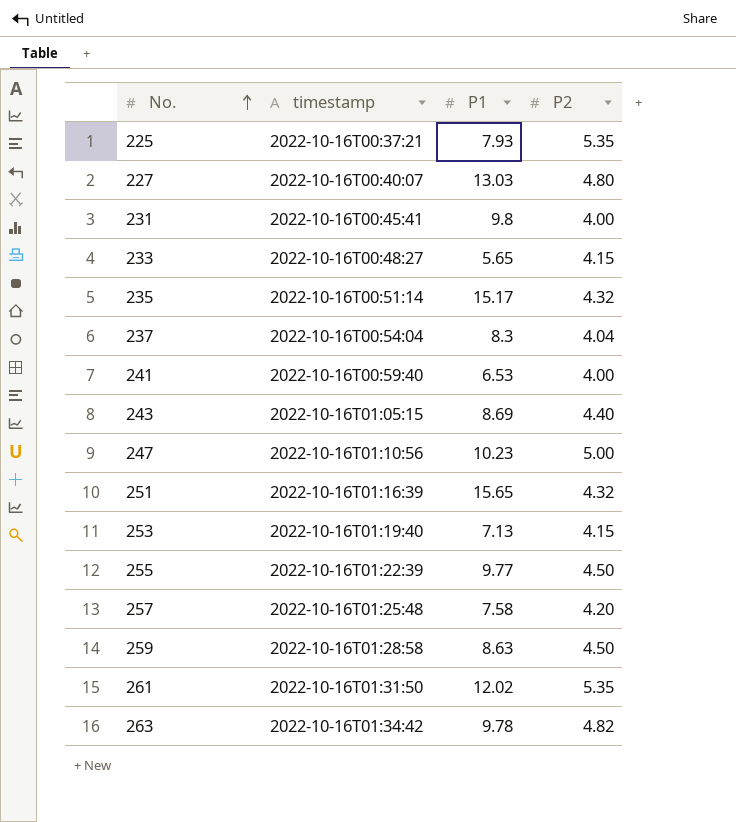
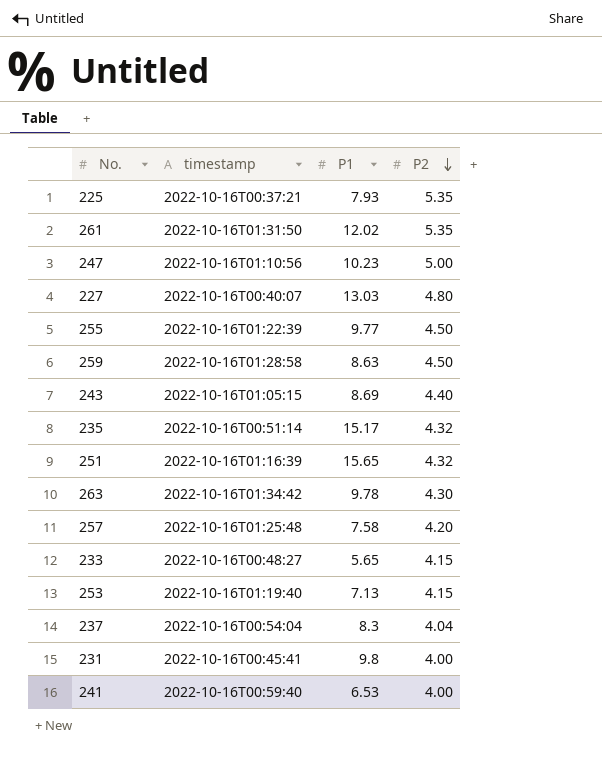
row order: No. ascending -> P2 descending
263 | P2: 4.82 -> 4.30

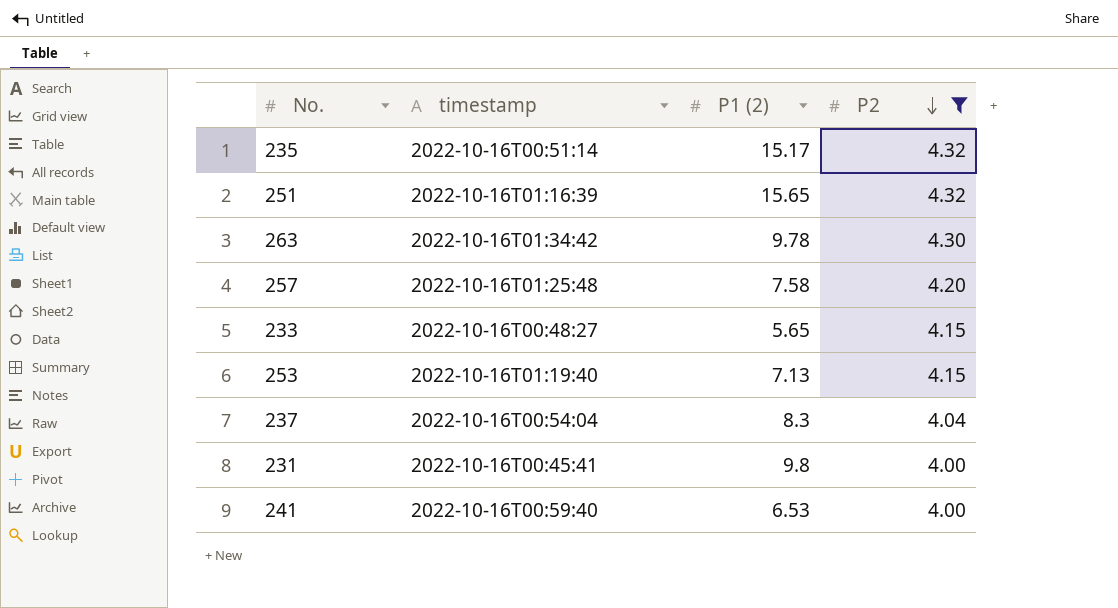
filter: none -> P2 <= 4.32
column name: P1 -> P1 (2)

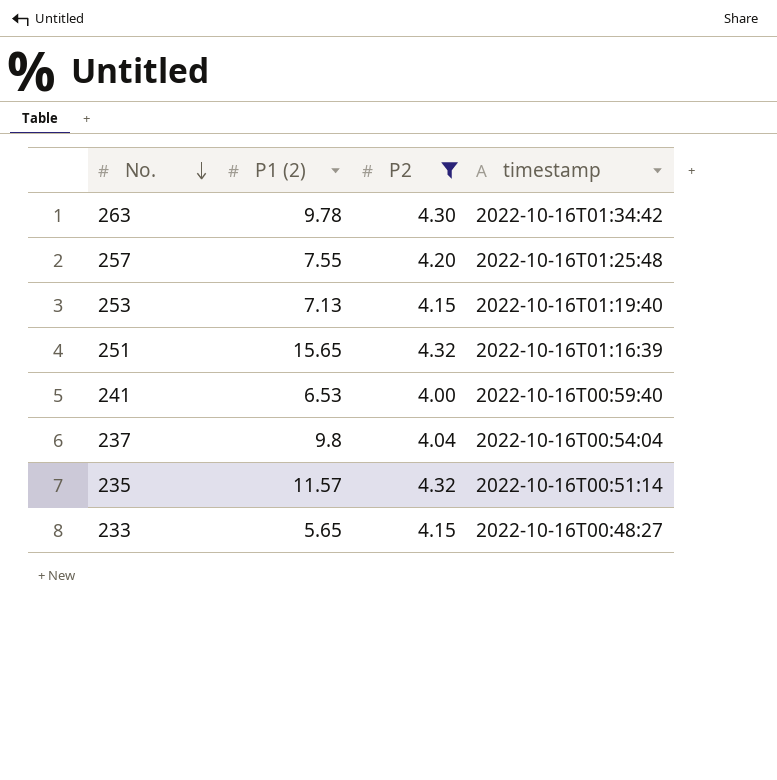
row order: P2 descending -> No. descending
column timestamp | position: 2 -> 4
row 231: 2022-10-16T00:45:41 | 9.8 | 4.00 -> none
257 | P1 (2): 7.58 -> 7.55
237 | P1 (2): 8.3 -> 9.8
235 | P1 (2): 15.17 -> 11.57

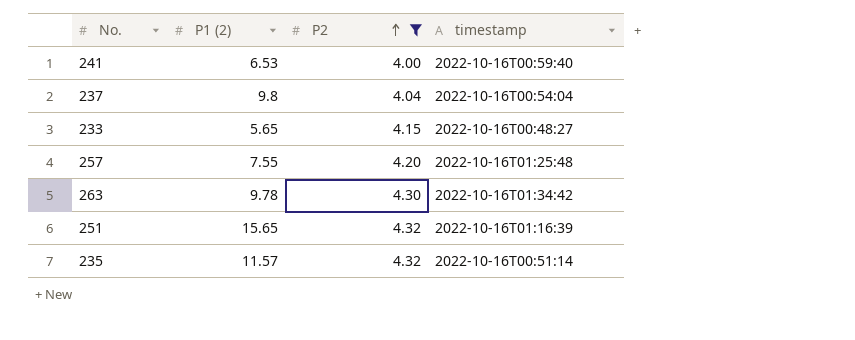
row order: No. descending -> P2 ascending
row 253: 7.13 | 4.15 | 2022-10-16T01:19:40 -> none

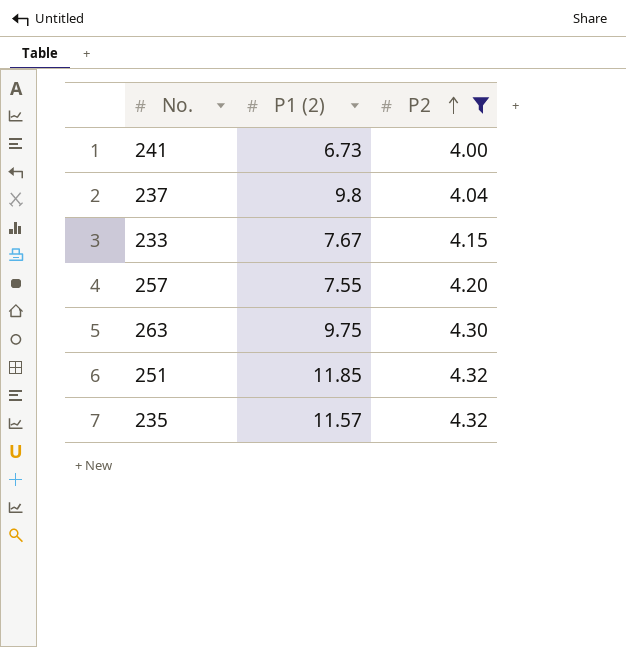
column timestamp | position: 4 -> none
241 | P1 (2): 6.53 -> 6.73
233 | P1 (2): 5.65 -> 7.67
263 | P1 (2): 9.78 -> 9.75
251 | P1 (2): 15.65 -> 11.85

